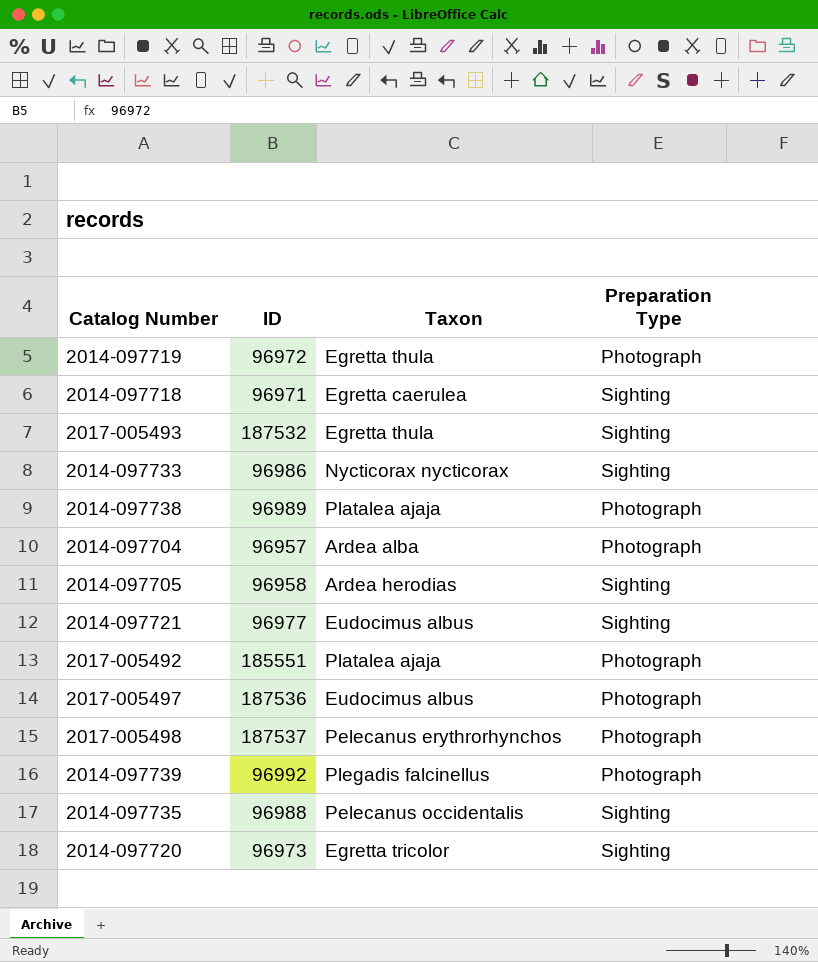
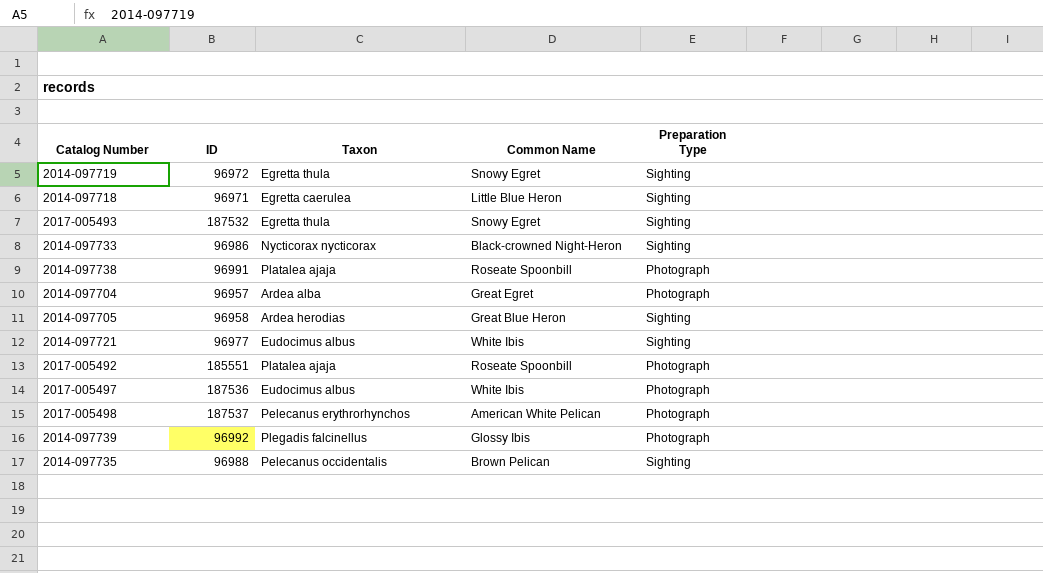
column Common Name | position: none -> 4
row 2014-097720: 96973 | Egretta tricolor | Sighting -> none
2014-097719 | Preparation Type: Photograph -> Sighting
2014-097738 | ID: 96989 -> 96991

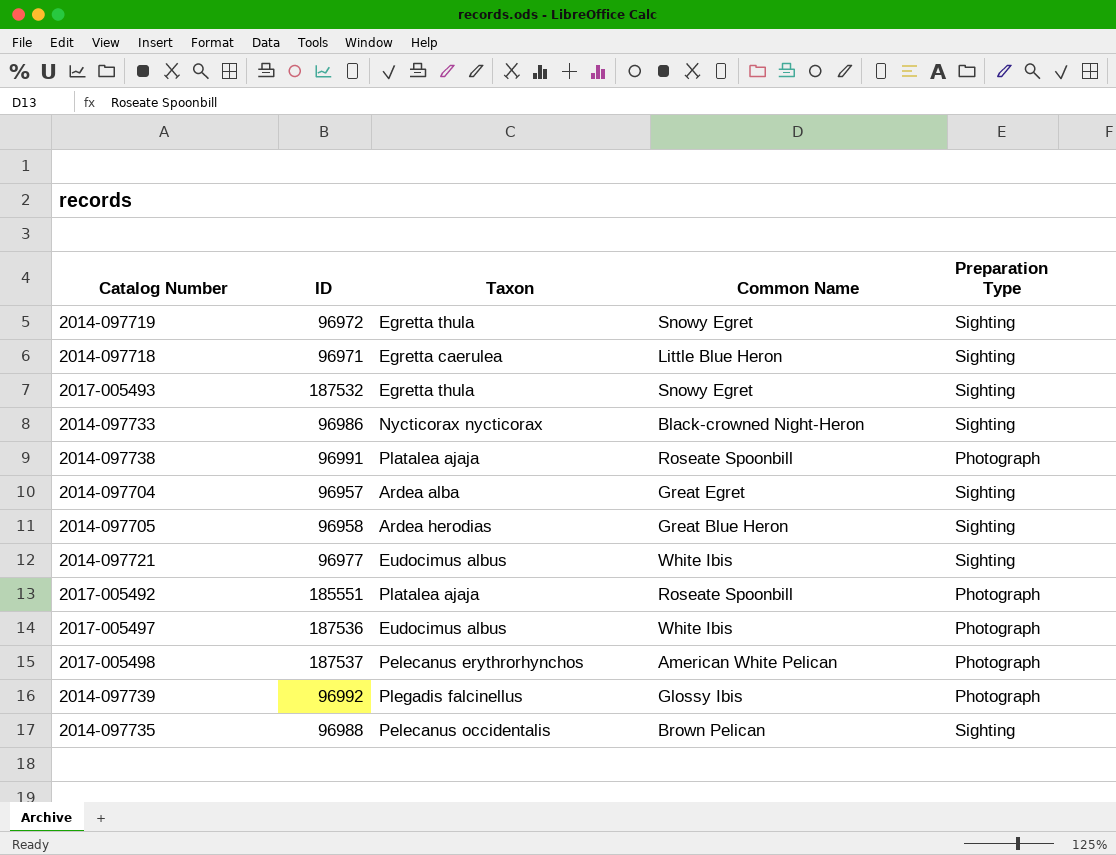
2014-097704 | Preparation Type: Photograph -> Sighting

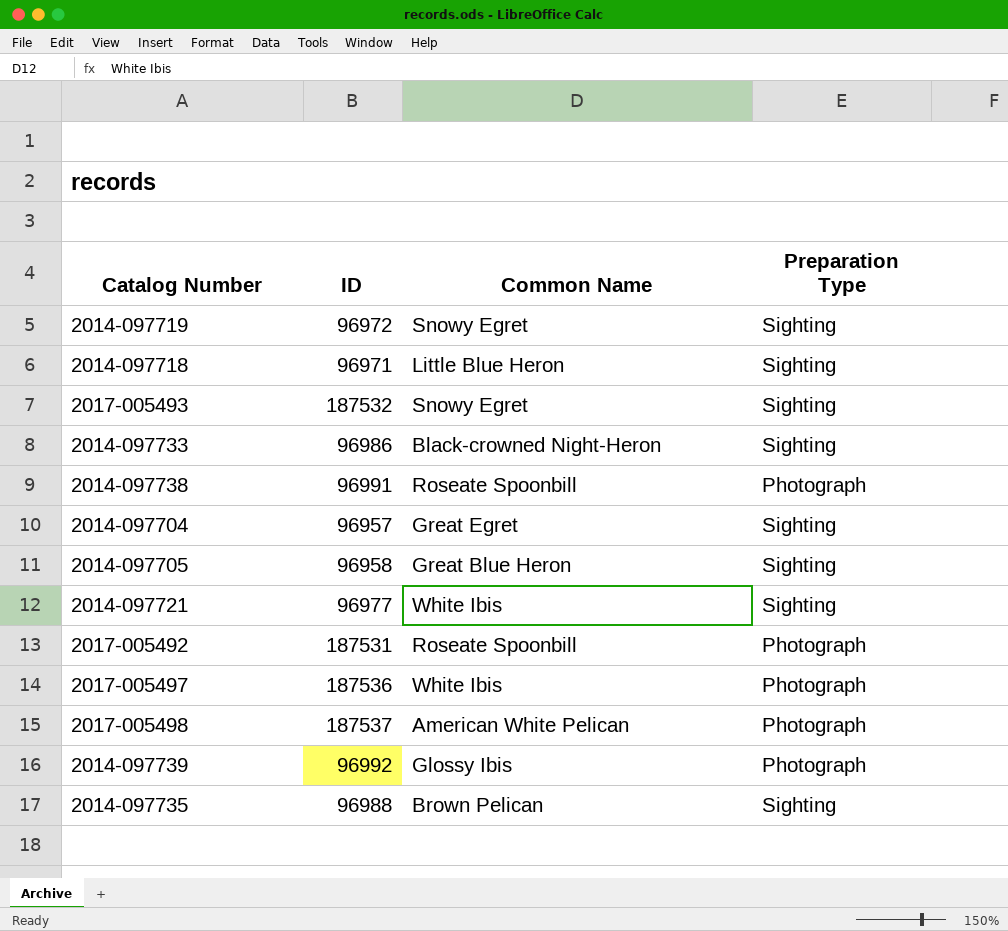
column Taxon | position: 3 -> none
2017-005492 | ID: 185551 -> 187531

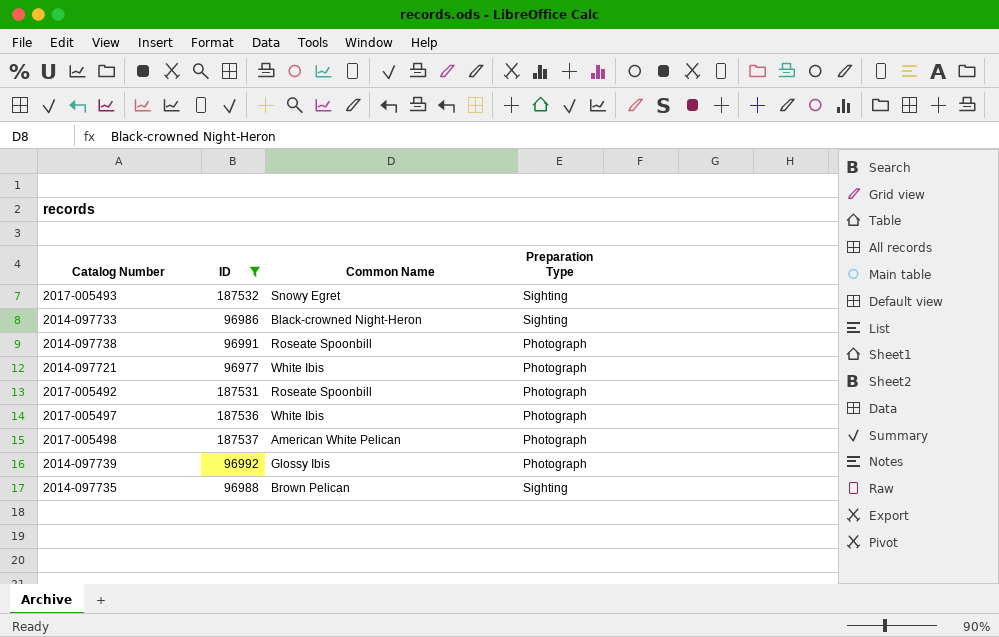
filter: none -> ID >= 96977
2014-097721 | Preparation Type: Sighting -> Photograph

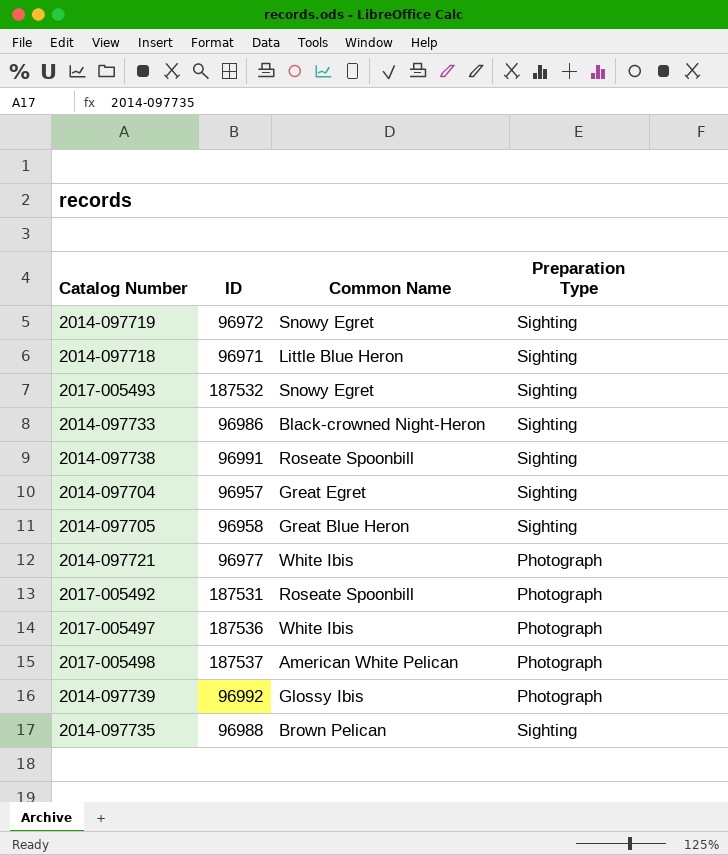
filter: ID >= 96977 -> none
2014-097738 | Preparation Type: Photograph -> Sighting

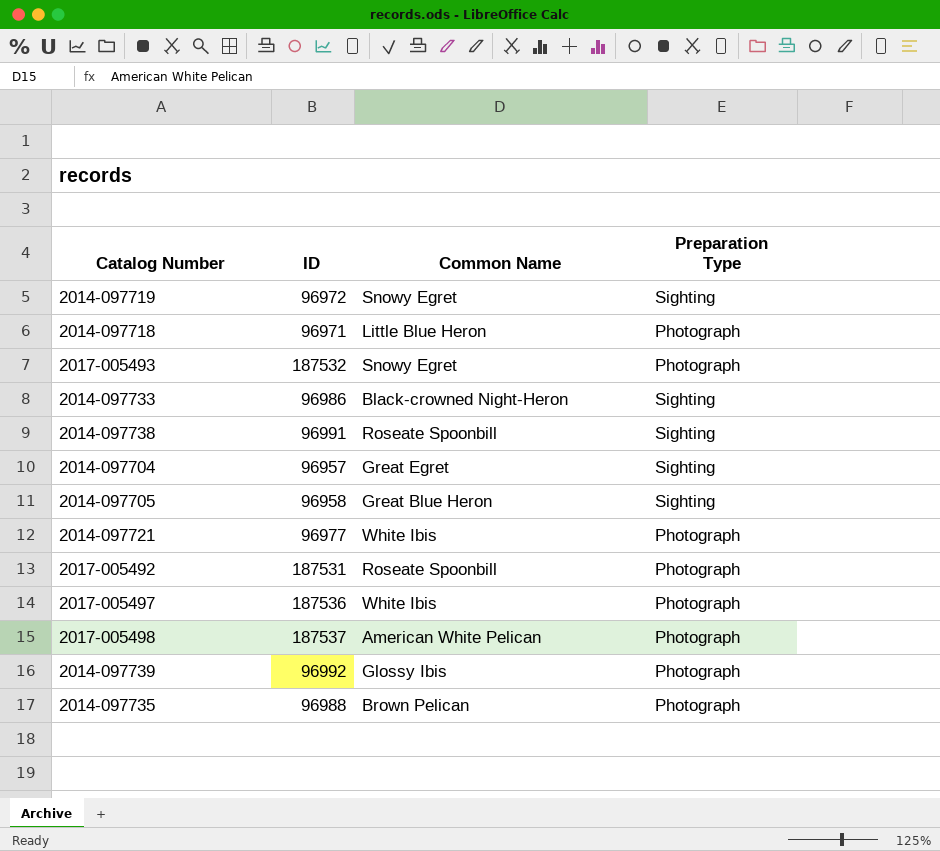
2014-097718 | Preparation Type: Sighting -> Photograph
2017-005493 | Preparation Type: Sighting -> Photograph
2014-097735 | Preparation Type: Sighting -> Photograph

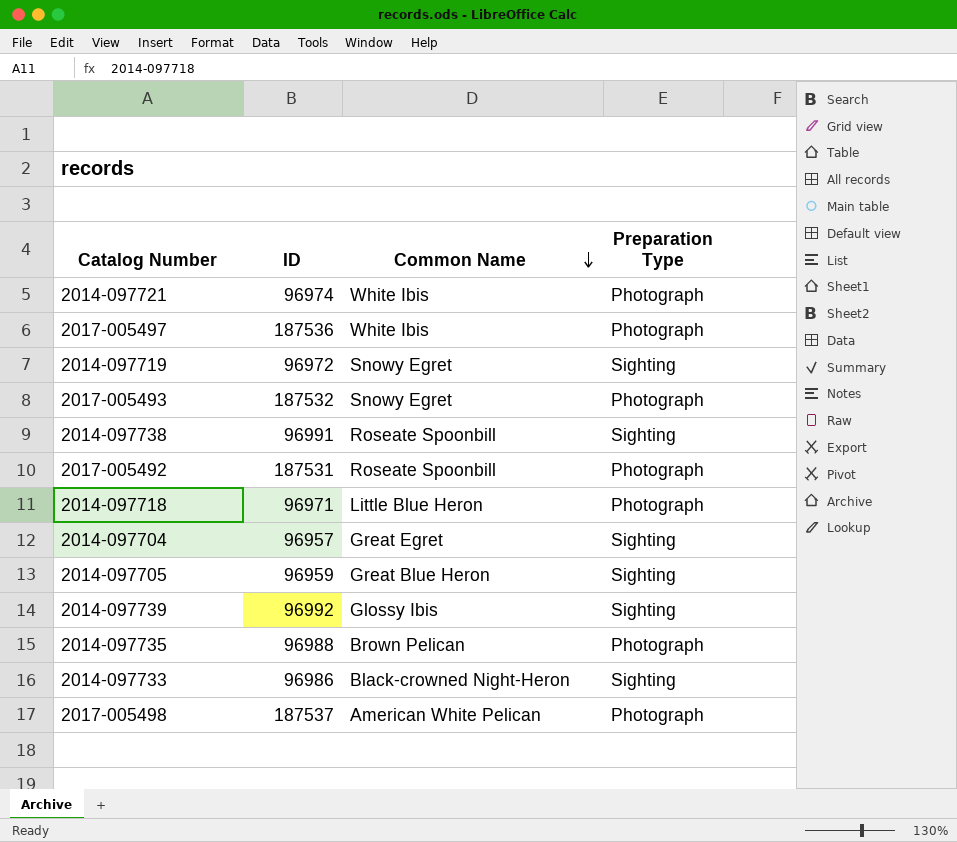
row order: none -> Common Name descending
2014-097721 | ID: 96977 -> 96974
2014-097705 | ID: 96958 -> 96959
2014-097739 | Preparation Type: Photograph -> Sighting

